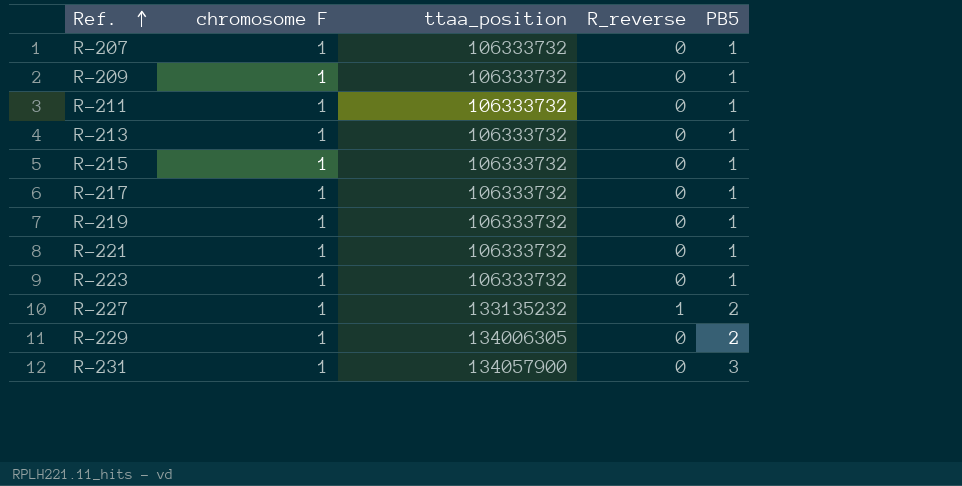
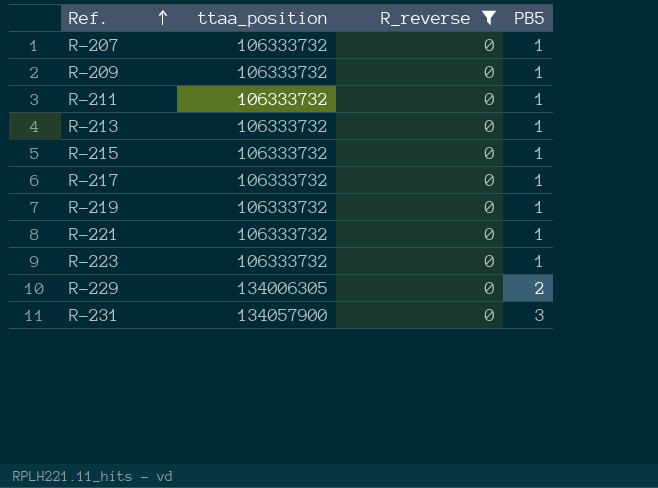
filter: none -> R_reverse = 0
column chromosome F | position: 2 -> none

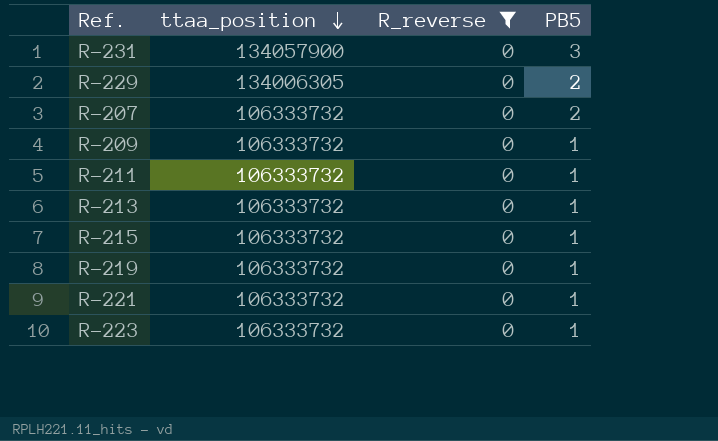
row order: Ref. ascending -> ttaa_position descending
row R-217: 106333732 | 0 | 1 -> none
R-207 | PB5: 1 -> 2

